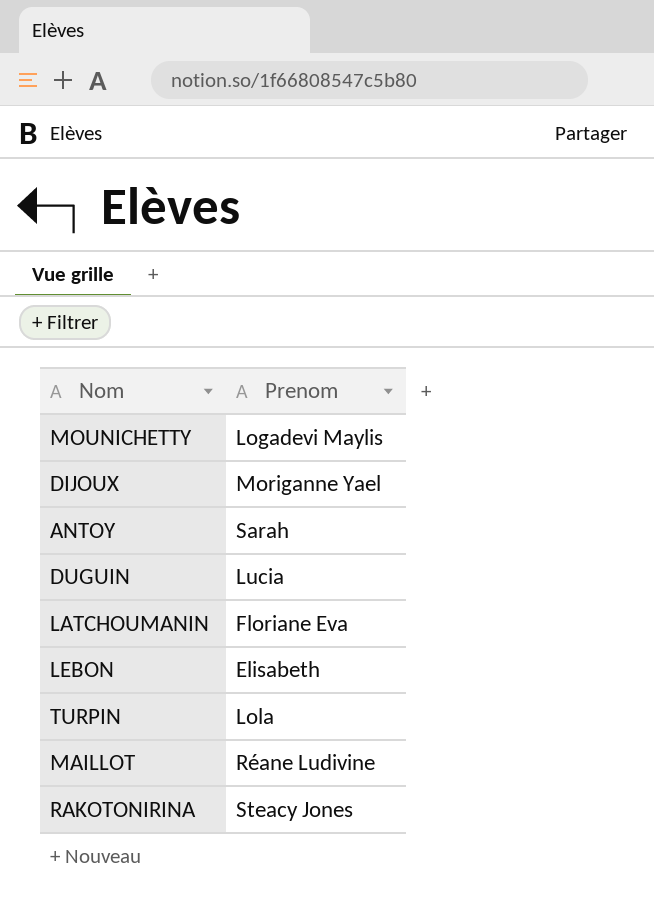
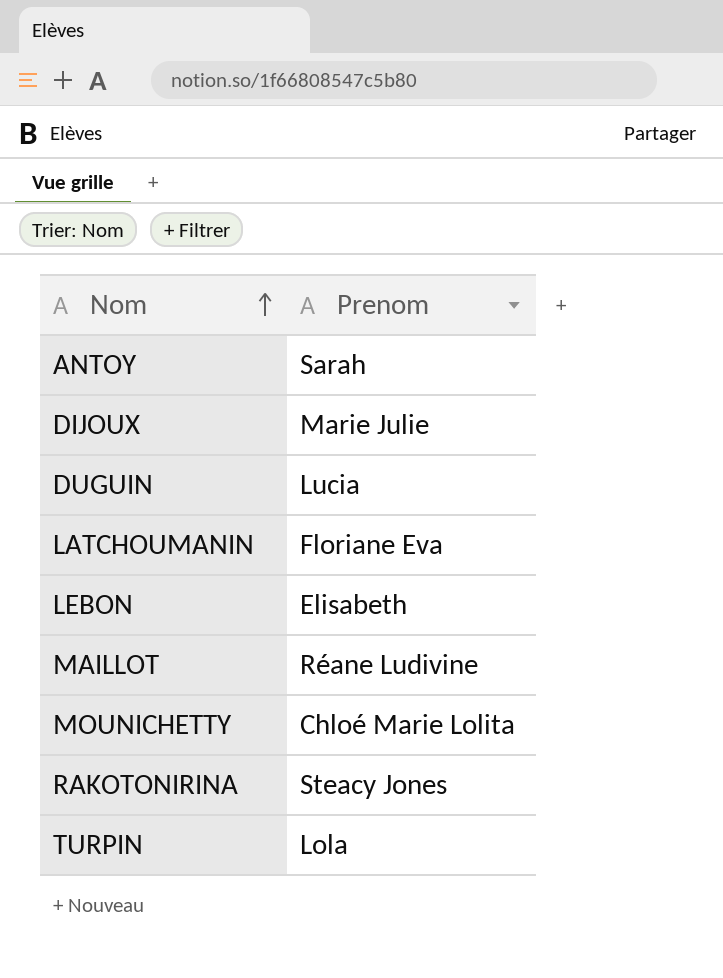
row order: none -> Nom ascending
DIJOUX | Prenom: Moriganne Yael -> Marie Julie
MOUNICHETTY | Prenom: Logadevi Maylis -> Chloé Marie Lolita

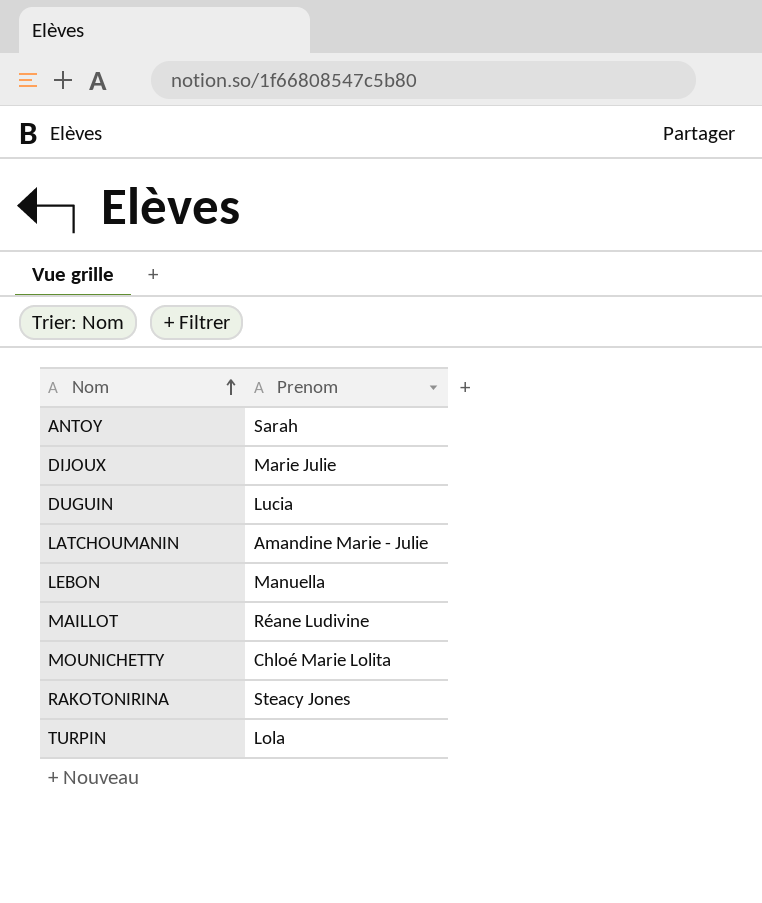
LATCHOUMANIN | Prenom: Floriane Eva -> Amandine Marie - Julie
LEBON | Prenom: Elisabeth -> Manuella

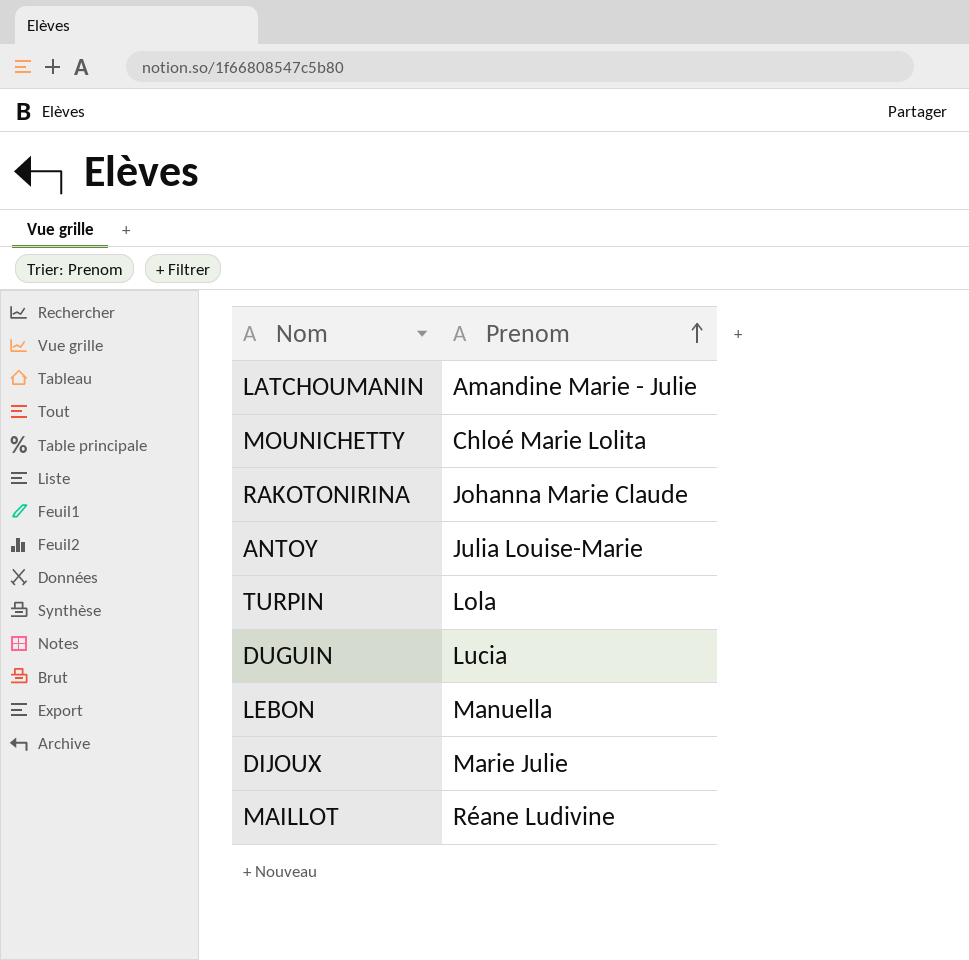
row order: Nom ascending -> Prenom ascending
RAKOTONIRINA | Prenom: Steacy Jones -> Johanna Marie Claude
ANTOY | Prenom: Sarah -> Julia Louise-Marie

